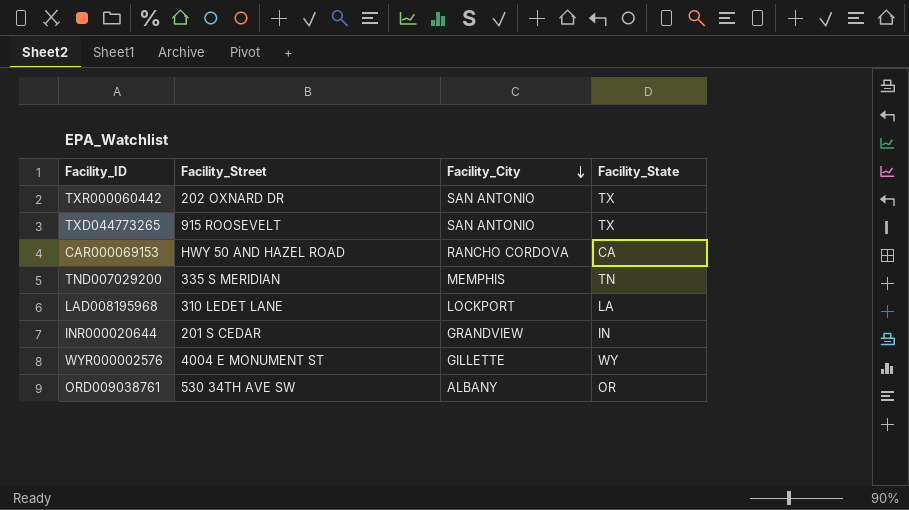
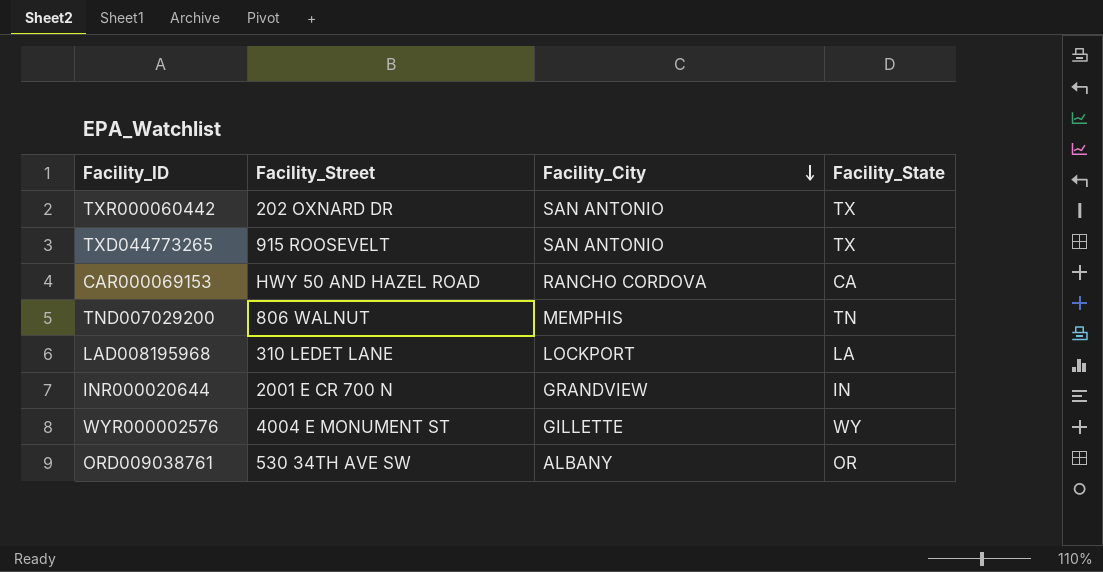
TND007029200 | Facility_Street: 335 S MERIDIAN -> 806 WALNUT
INR000020644 | Facility_Street: 201 S CEDAR -> 2001 E CR 700 N

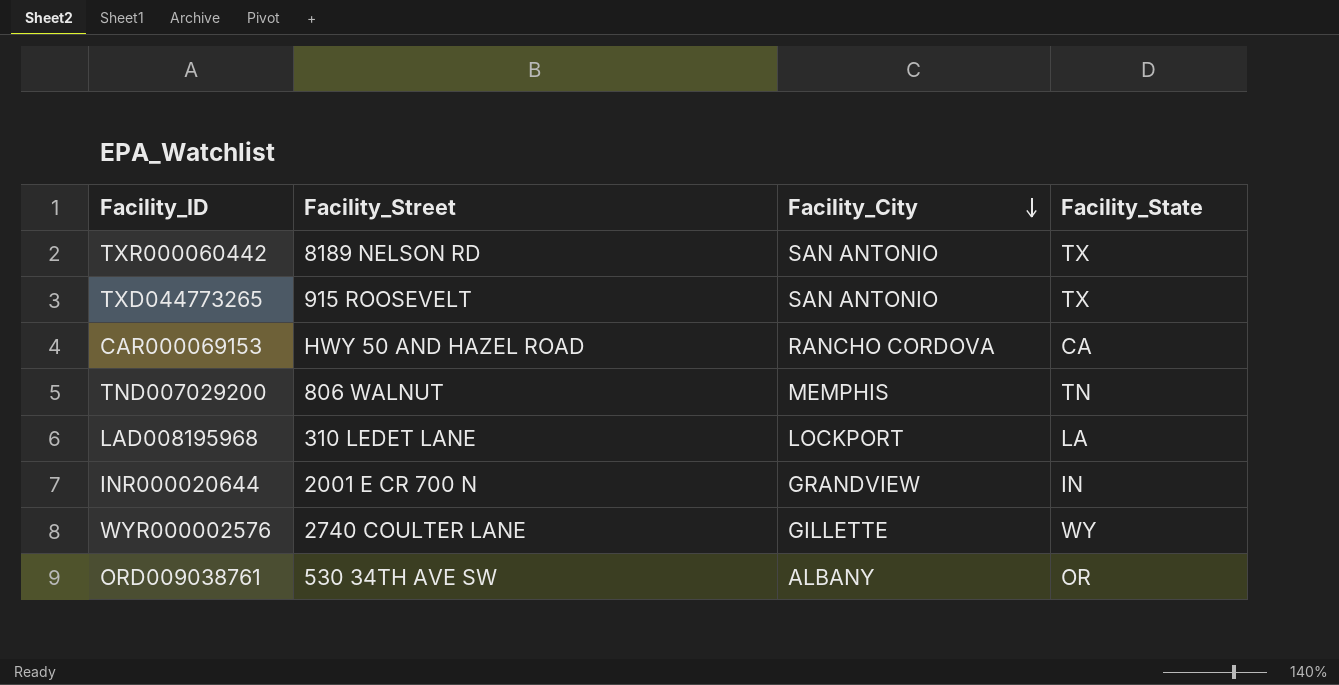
TXR000060442 | Facility_Street: 202 OXNARD DR -> 8189 NELSON RD
WYR000002576 | Facility_Street: 4004 E MONUMENT ST -> 2740 COULTER LANE

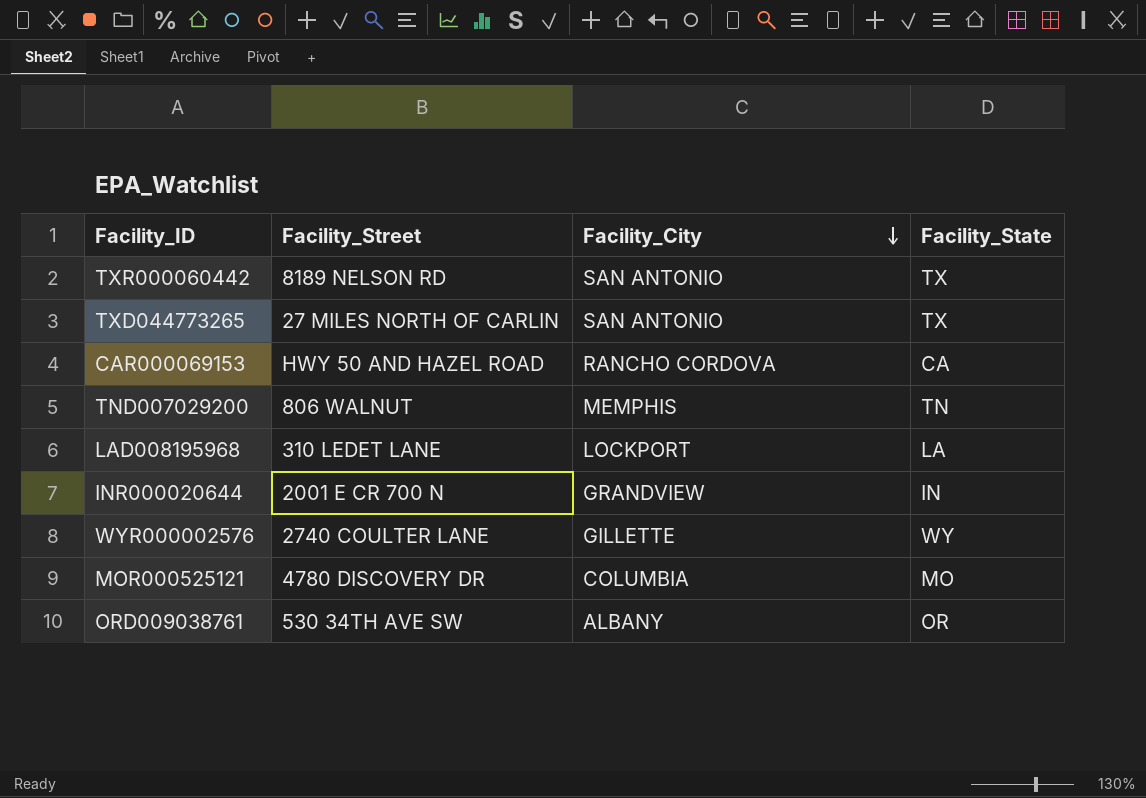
TXD044773265 | Facility_Street: 915 ROOSEVELT -> 27 MILES NORTH OF CARLIN
row MOR000525121: none -> 4780 DISCOVERY DR | COLUMBIA | MO

